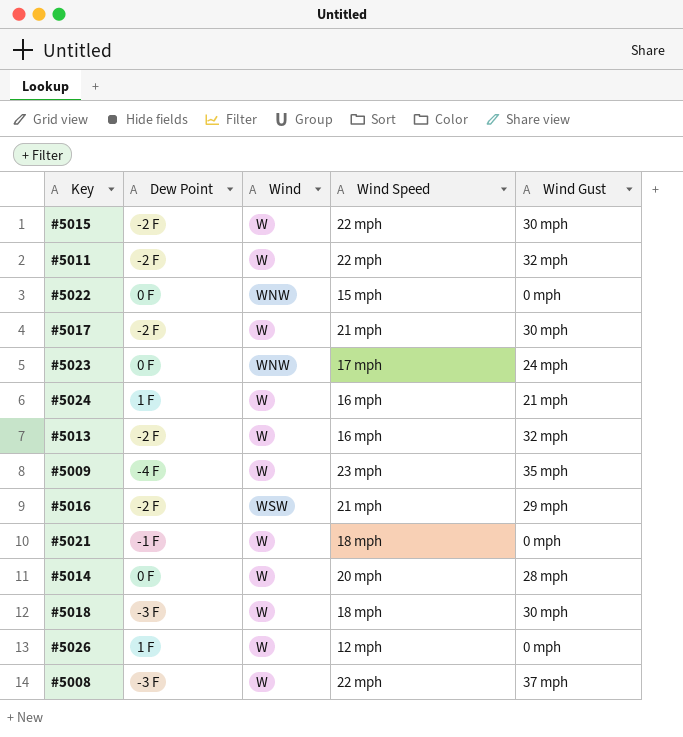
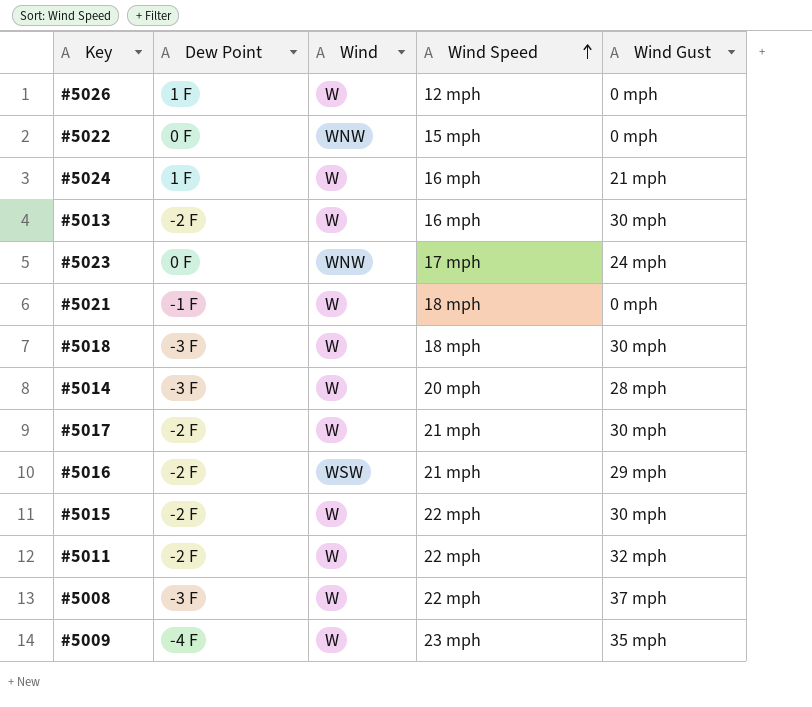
row order: none -> Wind Speed ascending
#5013 | Wind Gust: 32 mph -> 30 mph
#5014 | Dew Point: 0 F -> -3 F

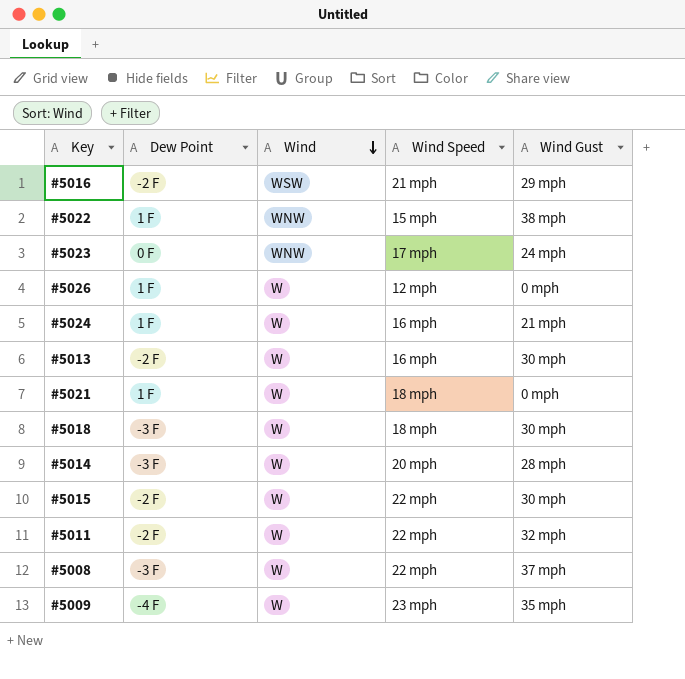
row order: Wind Speed ascending -> Wind descending
row #5017: -2 F | W | 21 mph | 30 mph -> none
#5022 | Dew Point: 0 F -> 1 F
#5022 | Wind Gust: 0 mph -> 38 mph
#5021 | Dew Point: -1 F -> 1 F

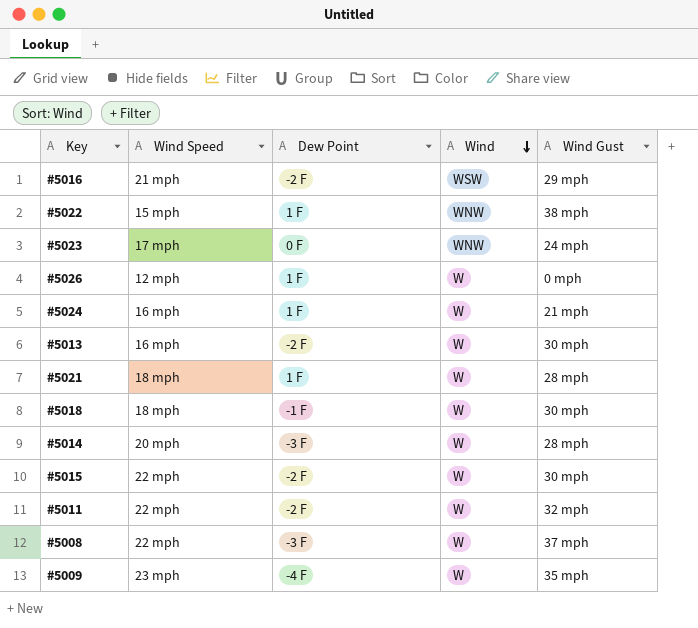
column Wind Speed | position: 4 -> 2
#5021 | Wind Gust: 0 mph -> 28 mph
#5018 | Dew Point: -3 F -> -1 F

